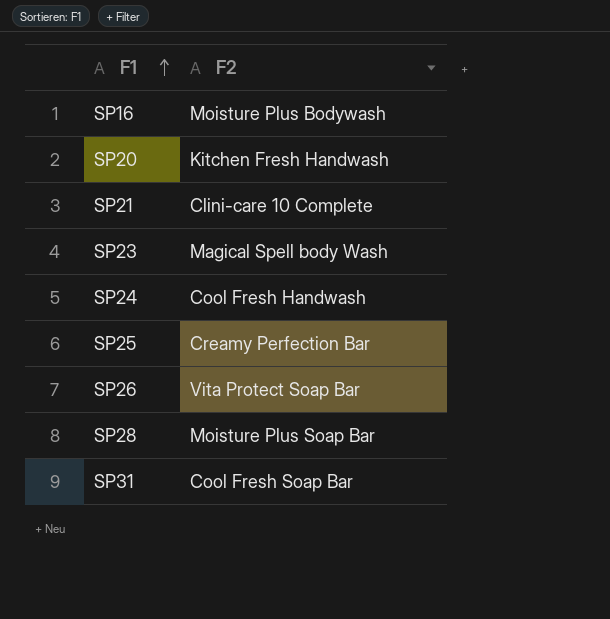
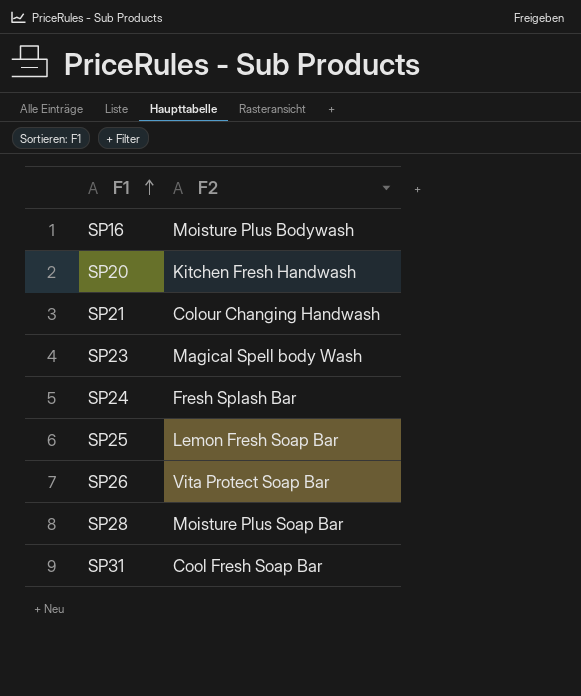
SP21 | F2: Clini-care 10 Complete -> Colour Changing Handwash
SP24 | F2: Cool Fresh Handwash -> Fresh Splash Bar
SP25 | F2: Creamy Perfection Bar -> Lemon Fresh Soap Bar

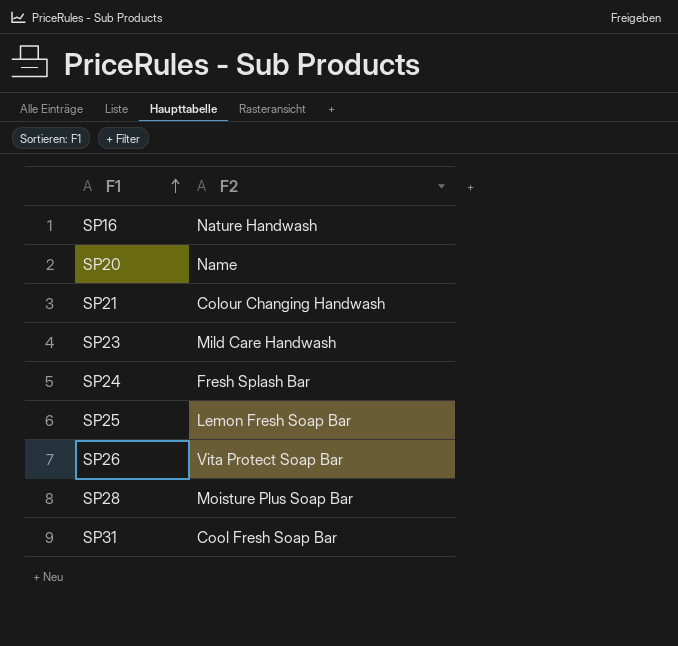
SP16 | F2: Moisture Plus Bodywash -> Nature Handwash
SP20 | F2: Kitchen Fresh Handwash -> Name
SP23 | F2: Magical Spell body Wash -> Mild Care Handwash

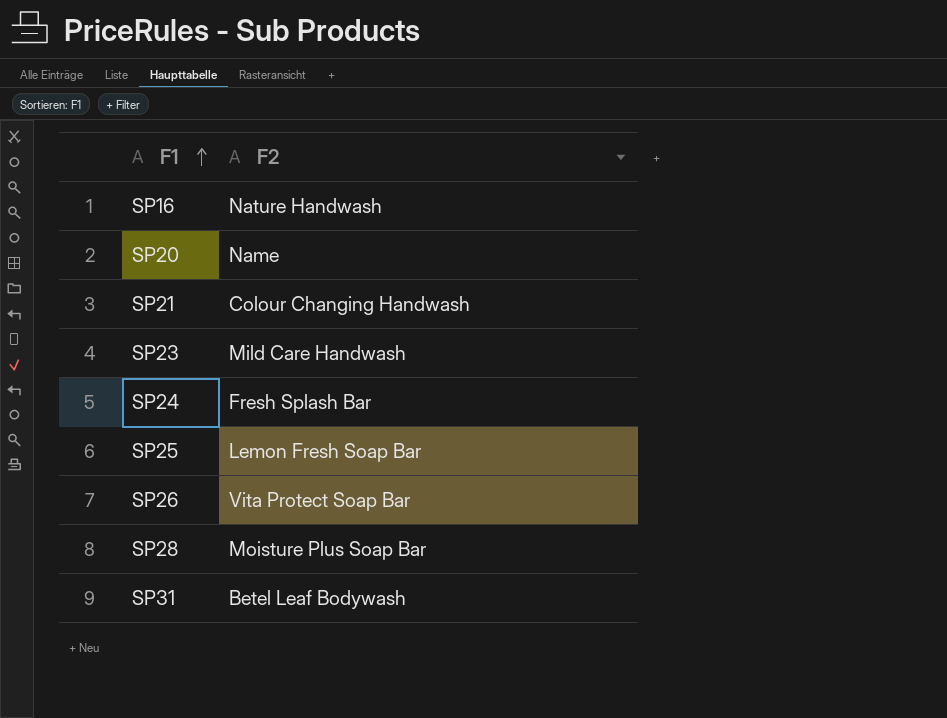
SP31 | F2: Cool Fresh Soap Bar -> Betel Leaf Bodywash

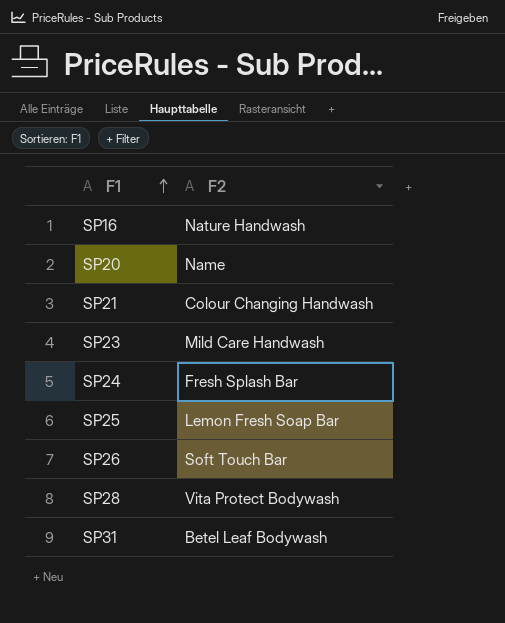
SP26 | F2: Vita Protect Soap Bar -> Soft Touch Bar
SP28 | F2: Moisture Plus Soap Bar -> Vita Protect Bodywash

